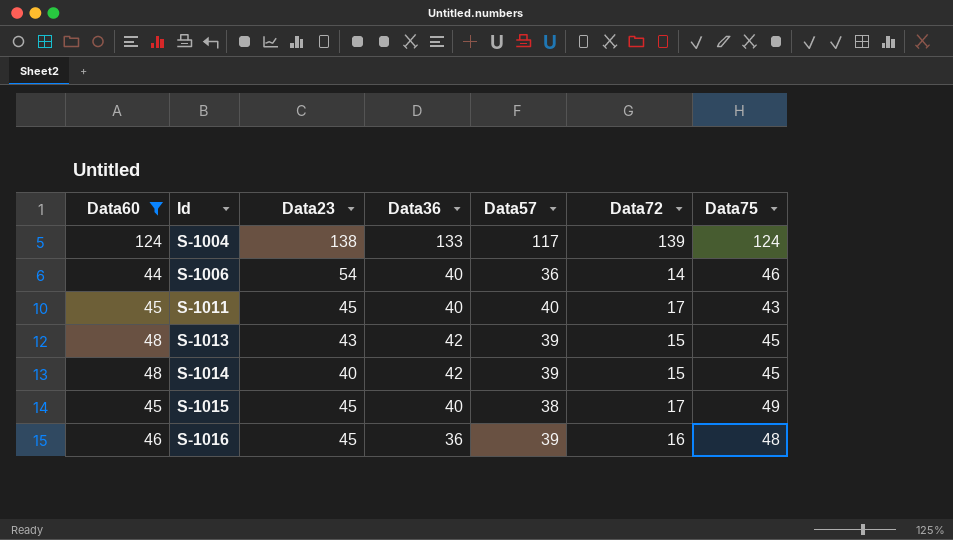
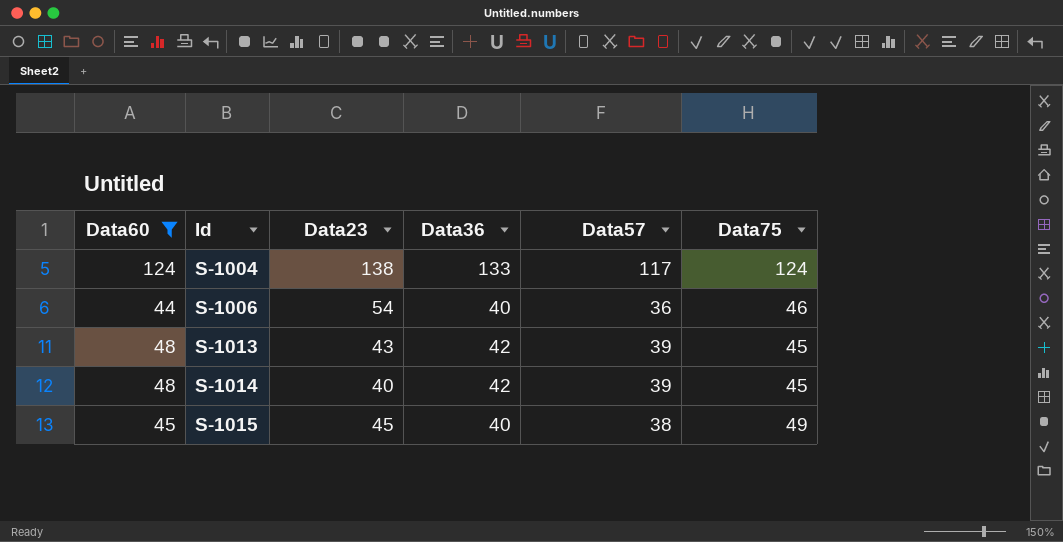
column Data72 | position: 6 -> none
row S-1011: 45 | 45 | 40 | 40 | 17 | 43 -> none
row S-1016: 46 | 45 | 36 | 39 | 16 | 48 -> none

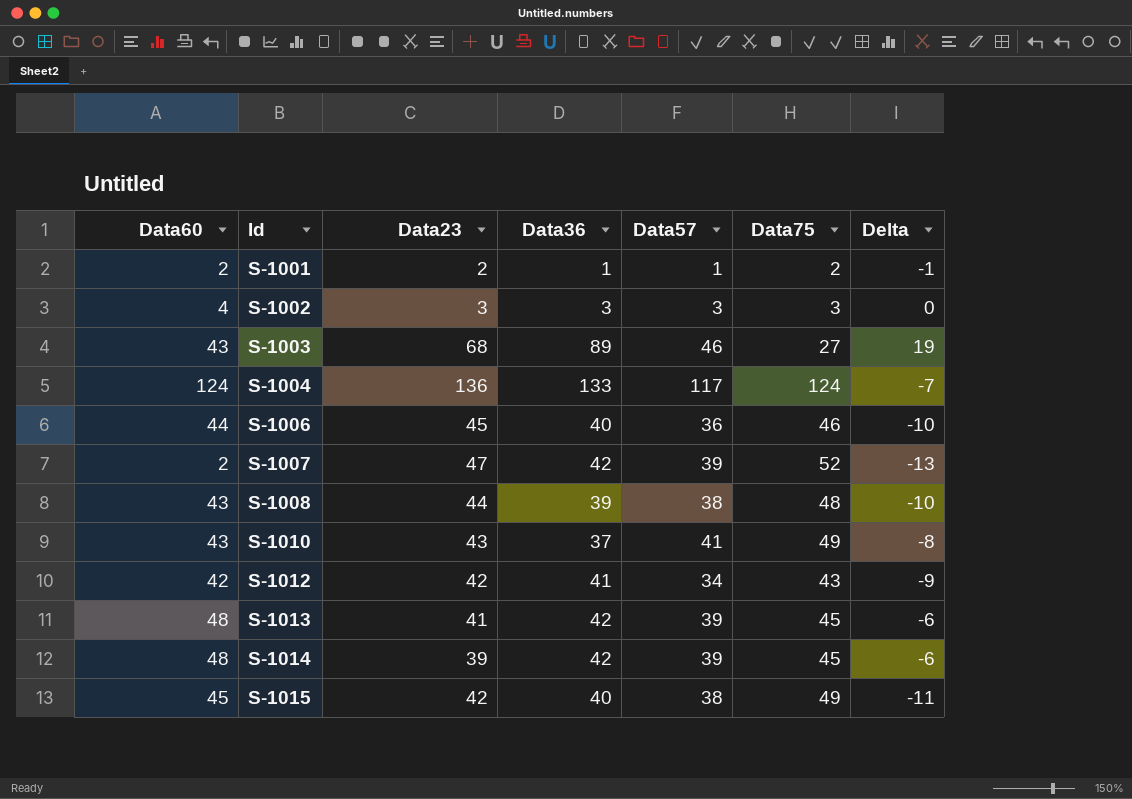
filter: Data60 >= 44 -> none
column Delta | formula: none -> [Data57] - [Data75]
S-1004 | Data23: 138 -> 136
S-1006 | Data23: 54 -> 45
S-1013 | Data23: 43 -> 41
S-1014 | Data23: 40 -> 39
S-1015 | Data23: 45 -> 42

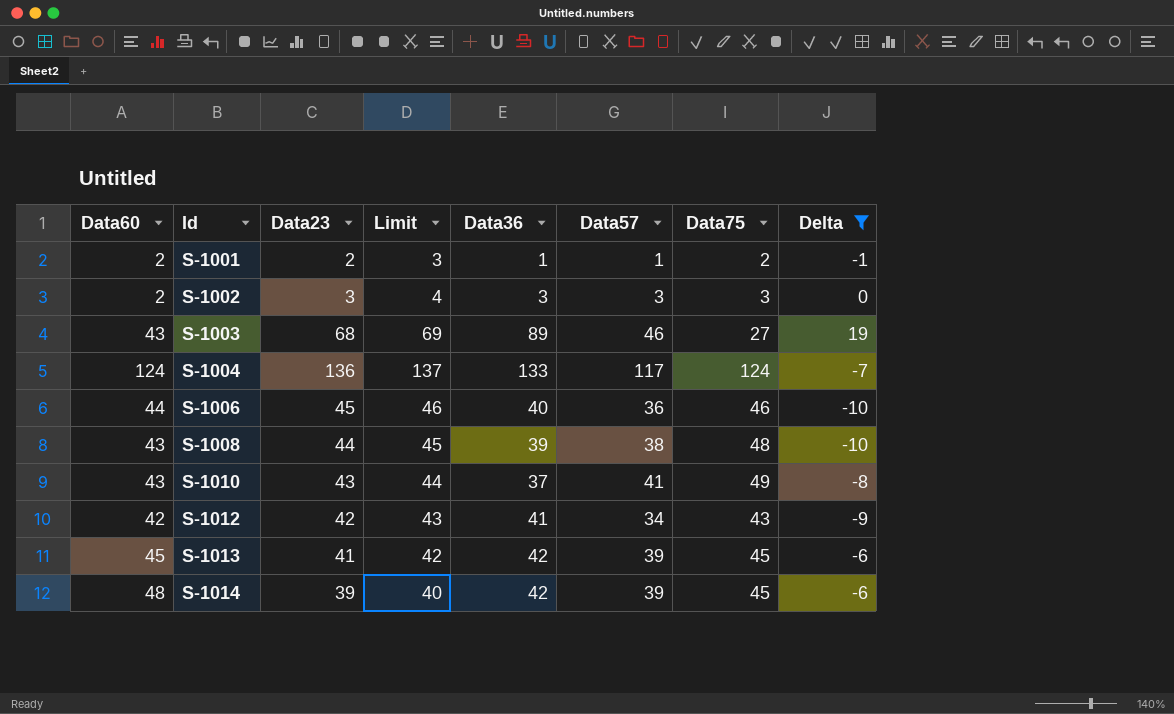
filter: none -> Delta >= -10
column Limit | formula: none -> [Data23] + 1
S-1002 | Data60: 4 -> 2
S-1013 | Data60: 48 -> 45

